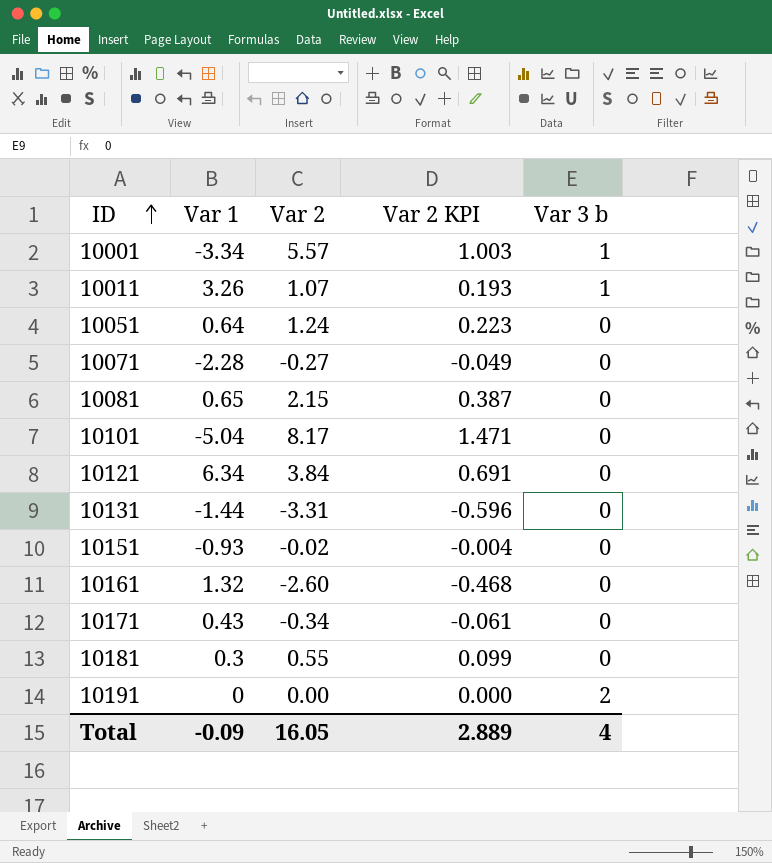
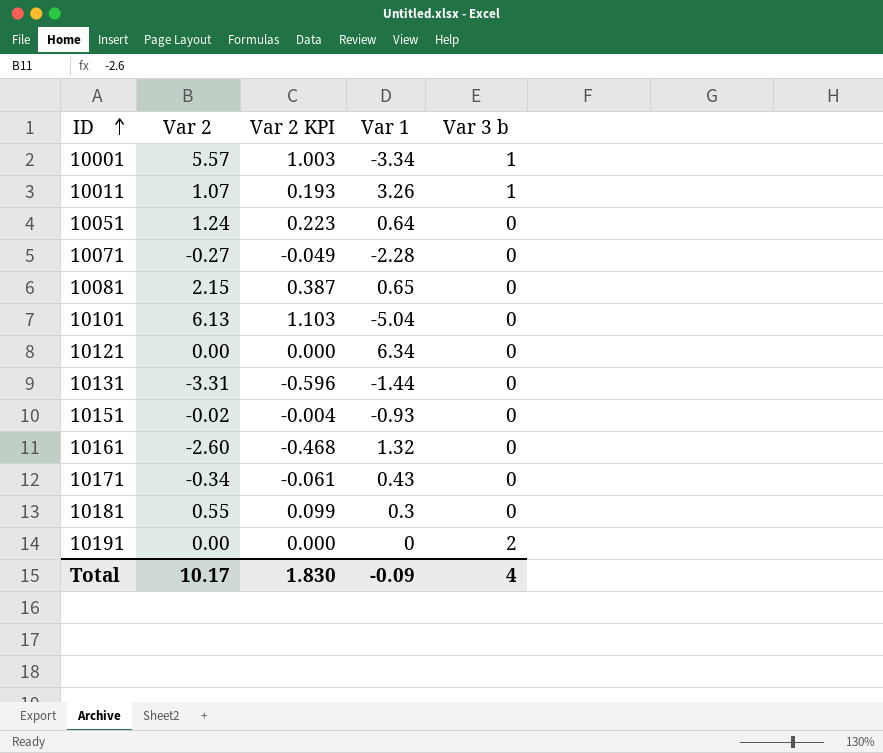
column Var 1 | position: 2 -> 4
10101 | Var 2: 8.17 -> 6.13
10101 | Var 2 KPI: 1.471 -> 1.103
10121 | Var 2: 3.84 -> 0.00
10121 | Var 2 KPI: 0.691 -> 0.000
Total | Var 2: 16.05 -> 10.17
Total | Var 2 KPI: 2.889 -> 1.830

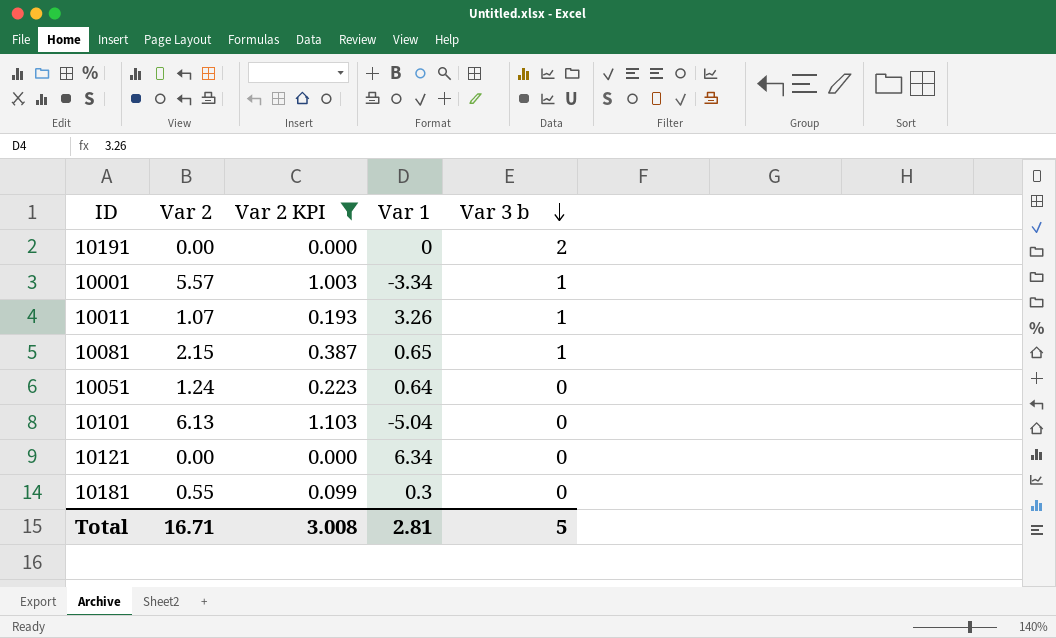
filter: none -> Var 2 KPI >= 0.000
row order: ID ascending -> Var 3 b descending
10081 | Var 3 b: 0 -> 1
Total | Var 2: 10.17 -> 16.71
Total | Var 2 KPI: 1.830 -> 3.008
Total | Var 1: -0.09 -> 2.81
Total | Var 3 b: 4 -> 5

